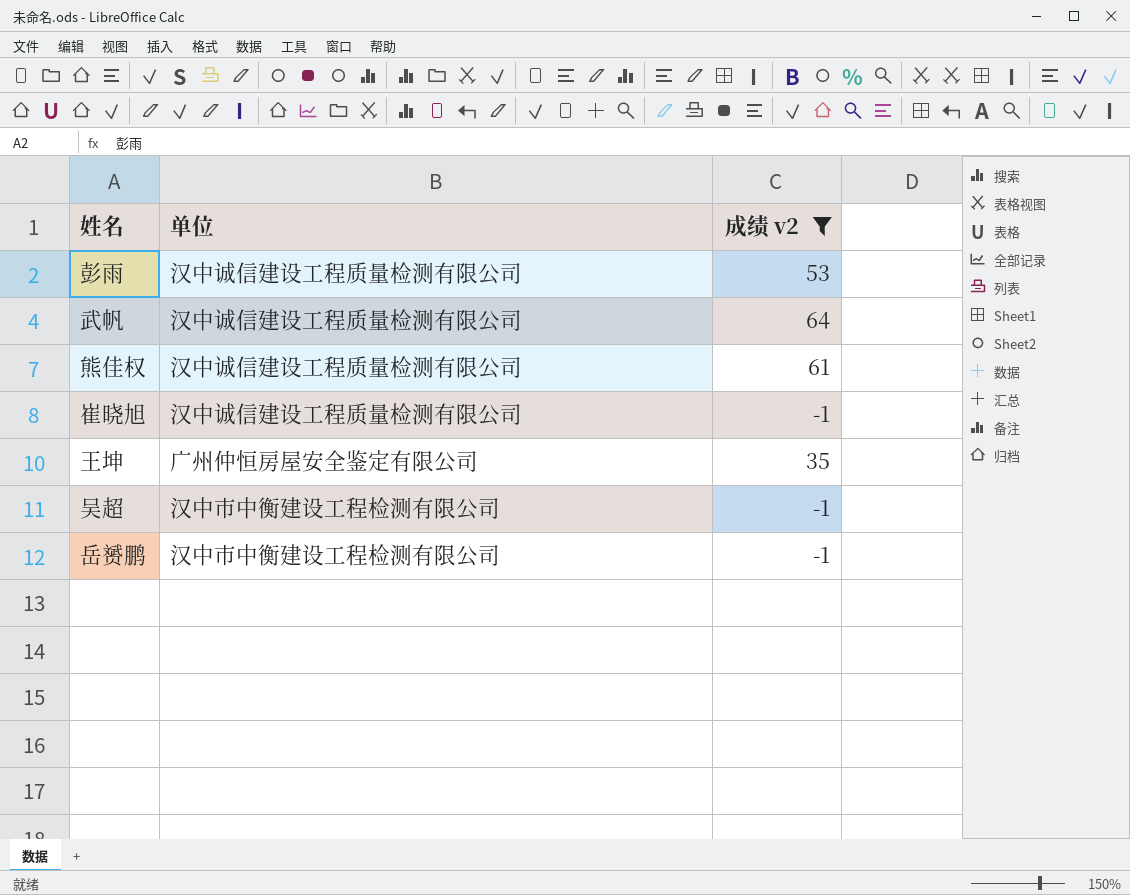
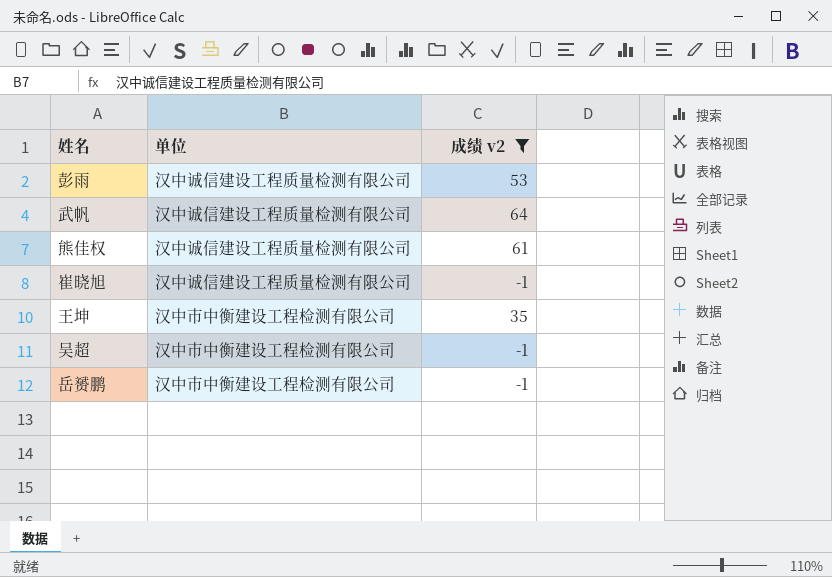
王坤 | 单位: 广州仲恒房屋安全鉴定有限公司 -> 汉中市中衡建设工程检测有限公司

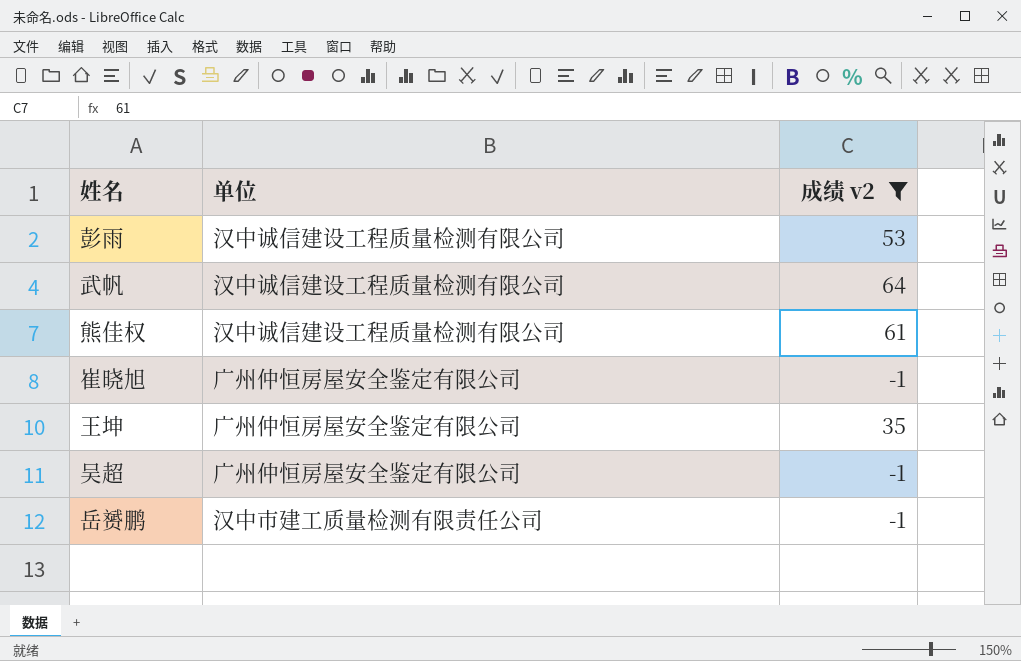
崔晓旭 | 单位: 汉中诚信建设工程质量检测有限公司 -> 广州仲恒房屋安全鉴定有限公司
王坤 | 单位: 汉中市中衡建设工程检测有限公司 -> 广州仲恒房屋安全鉴定有限公司
吴超 | 单位: 汉中市中衡建设工程检测有限公司 -> 广州仲恒房屋安全鉴定有限公司
岳赟鹏 | 单位: 汉中市中衡建设工程检测有限公司 -> 汉中市建工质量检测有限责任公司

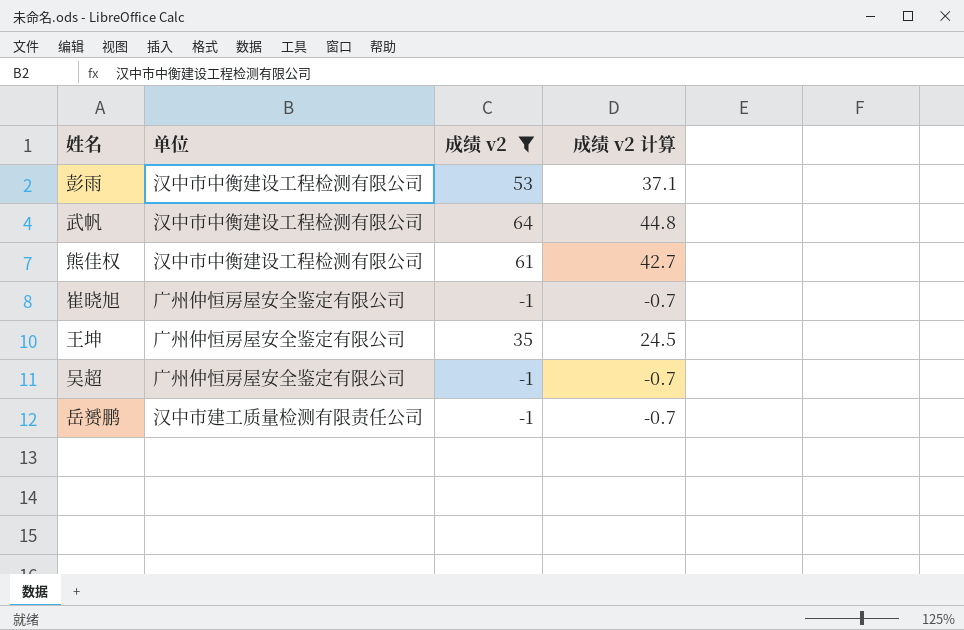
column 成绩 v2 计算 | formula: none -> [成绩 v2] * 0.7
彭雨 | 单位: 汉中诚信建设工程质量检测有限公司 -> 汉中市中衡建设工程检测有限公司
武帆 | 单位: 汉中诚信建设工程质量检测有限公司 -> 汉中市中衡建设工程检测有限公司
熊佳权 | 单位: 汉中诚信建设工程质量检测有限公司 -> 汉中市中衡建设工程检测有限公司

